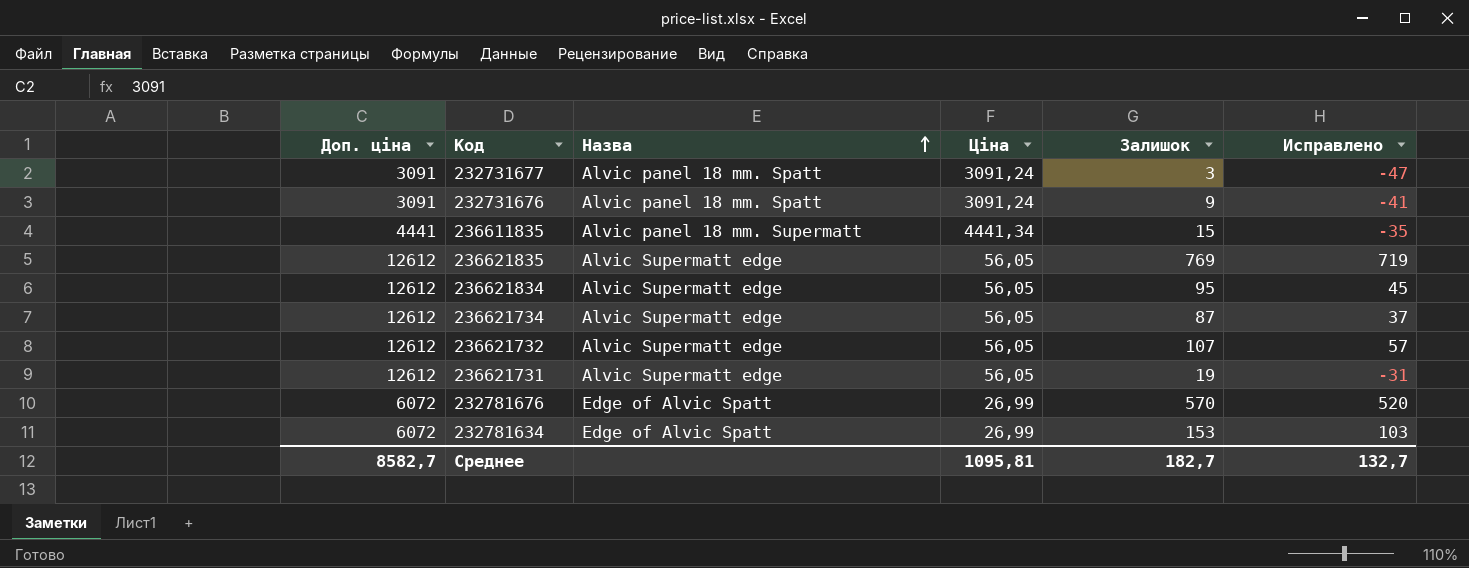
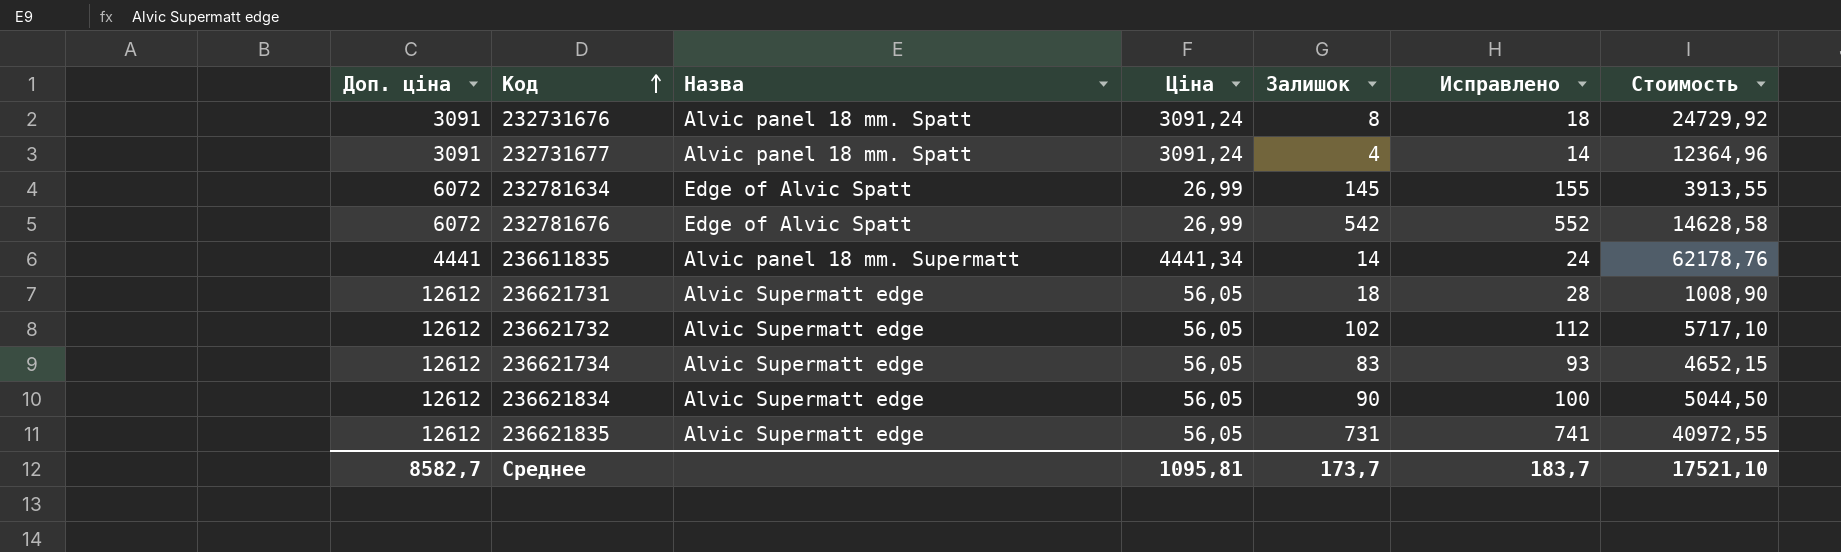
row order: Назва ascending -> Код ascending
column Исправлено | formula: [Залишок] - 50 -> [Залишок] + 10
column Стоимость | formula: none -> [Ціна] * [Залишок]
232731676 | Залишок: 9 -> 8
232731677 | Залишок: 3 -> 4
232781634 | Залишок: 153 -> 145
232781676 | Залишок: 570 -> 542
236611835 | Залишок: 15 -> 14
236621731 | Залишок: 19 -> 18
236621732 | Залишок: 107 -> 102
236621734 | Залишок: 87 -> 83
236621834 | Залишок: 95 -> 90
236621835 | Залишок: 769 -> 731
Среднее | Залишок: 182,7 -> 173,7
Среднее | Исправлено: 132,7 -> 183,7

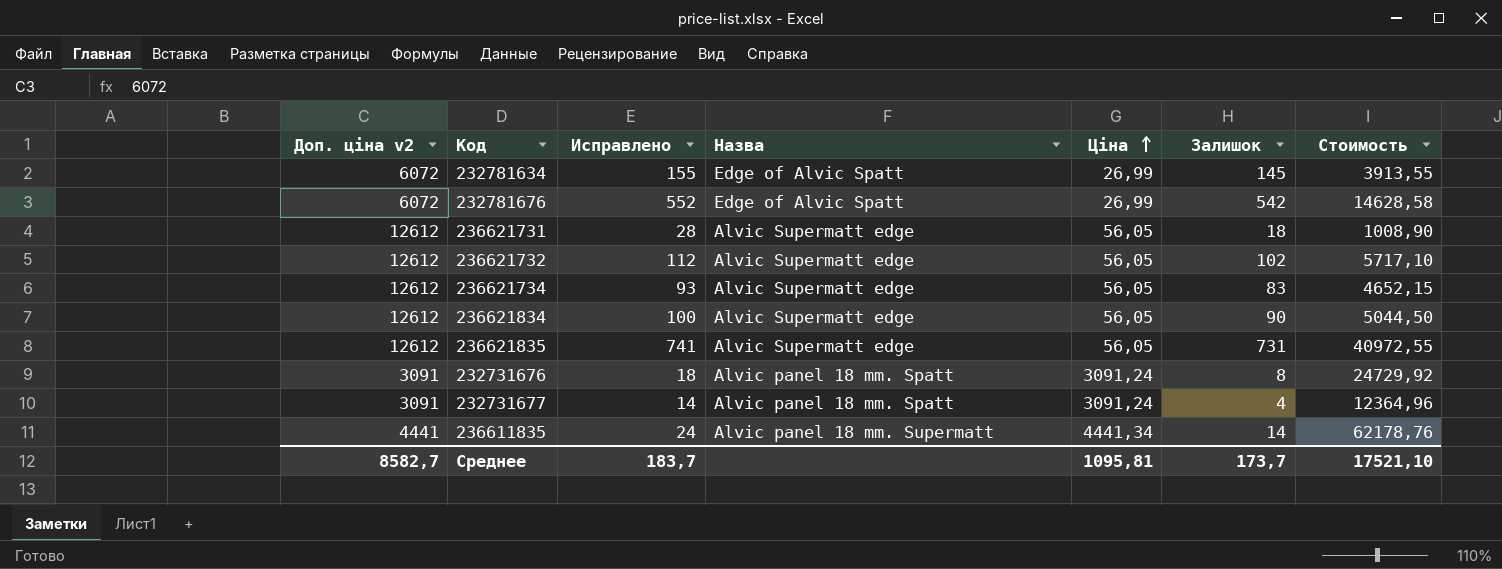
row order: Код ascending -> Ціна ascending
column name: Доп. ціна -> Доп. ціна v2
column Исправлено | position: 6 -> 3

